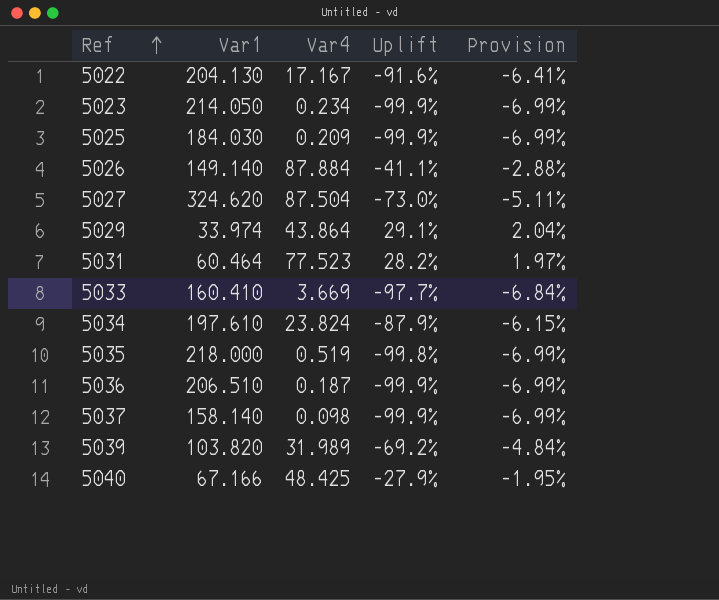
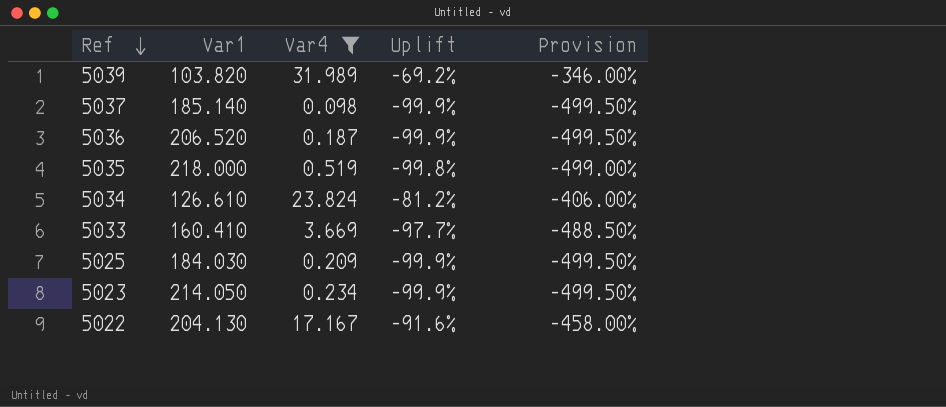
filter: none -> Var4 <= 31.989
row order: Ref ascending -> Ref descending
column Provision | formula: [Uplift] * 0.07 -> [Uplift] * 5
5037 | Var1: 158.140 -> 185.140
5036 | Var1: 206.510 -> 206.520
5034 | Var1: 197.610 -> 126.610
5034 | Uplift: -87.9% -> -81.2%

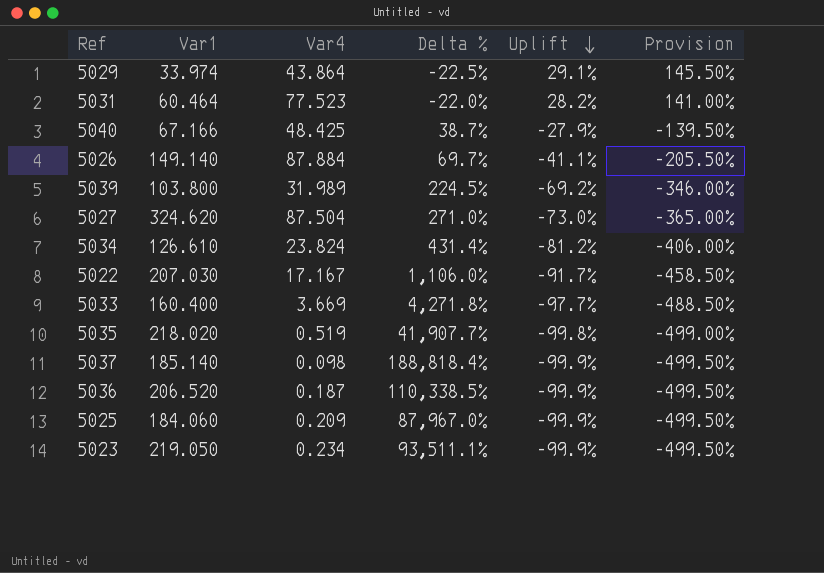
filter: Var4 <= 31.989 -> none
row order: Ref descending -> Uplift descending
column Delta % | formula: none -> ([Var1] - [Var4]) / [Var4]
5039 | Var1: 103.820 -> 103.800
5022 | Var1: 204.130 -> 207.030
5022 | Uplift: -91.6% -> -91.7%
5022 | Provision: -458.00% -> -458.50%
5033 | Var1: 160.410 -> 160.400
5035 | Var1: 218.000 -> 218.020
5025 | Var1: 184.030 -> 184.060
5023 | Var1: 214.050 -> 219.050

